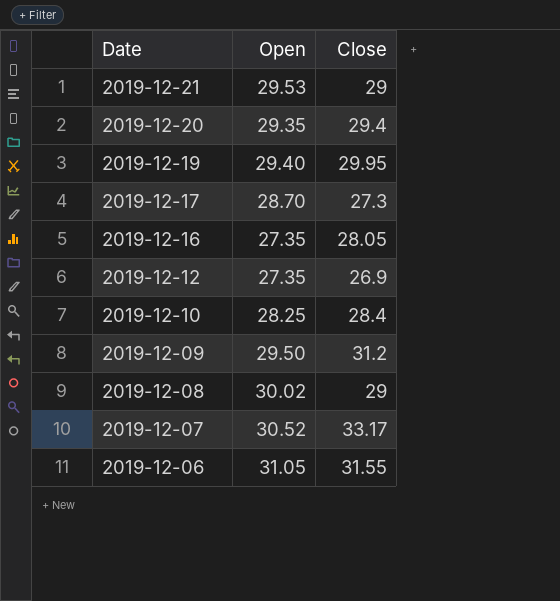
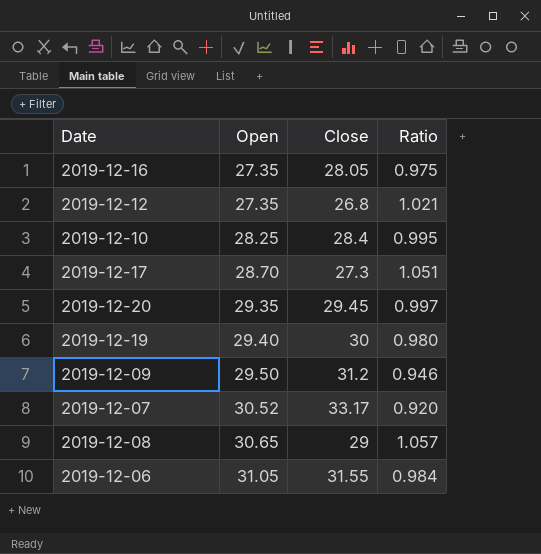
row order: Date descending -> Open ascending
column Ratio | formula: none -> [Open] / [Close]
row 2019-12-21: 29.53 | 29 -> none
2019-12-12 | Close: 26.9 -> 26.8
2019-12-20 | Close: 29.4 -> 29.45
2019-12-19 | Close: 29.95 -> 30
2019-12-08 | Open: 30.02 -> 30.65

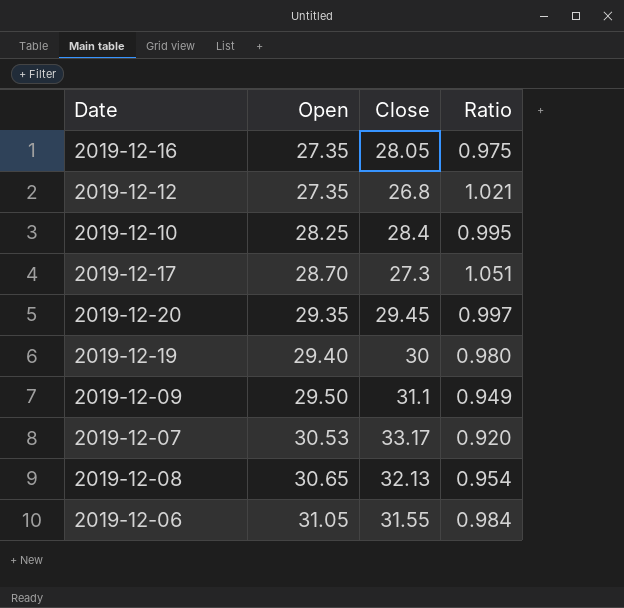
2019-12-09 | Close: 31.2 -> 31.1
2019-12-09 | Ratio: 0.946 -> 0.949
2019-12-07 | Open: 30.52 -> 30.53
2019-12-08 | Close: 29 -> 32.13
2019-12-08 | Ratio: 1.057 -> 0.954

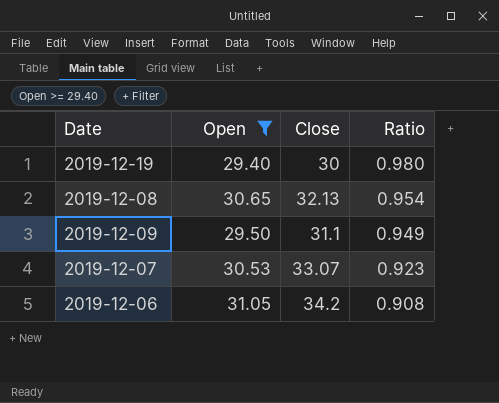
filter: none -> Open >= 29.40
row order: Open ascending -> Ratio descending
2019-12-07 | Close: 33.17 -> 33.07
2019-12-07 | Ratio: 0.920 -> 0.923
2019-12-06 | Close: 31.55 -> 34.2
2019-12-06 | Ratio: 0.984 -> 0.908

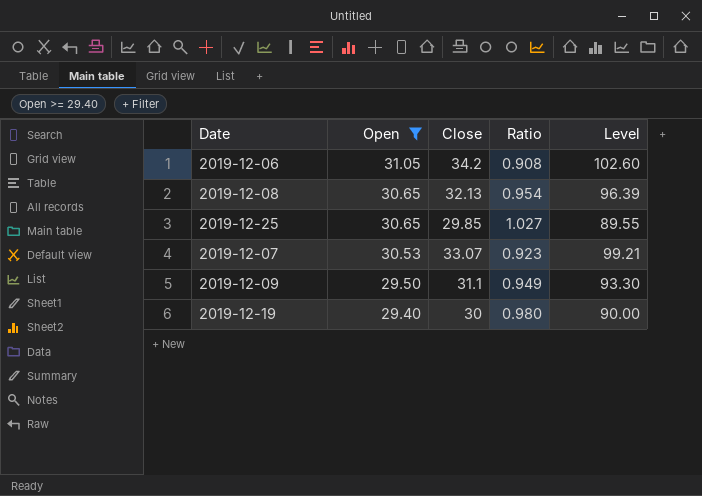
row order: Ratio descending -> Open descending
column Level | formula: none -> [Close] * 3
row 2019-12-25: none -> 30.65 | 29.85 | 1.027 | 89.55

